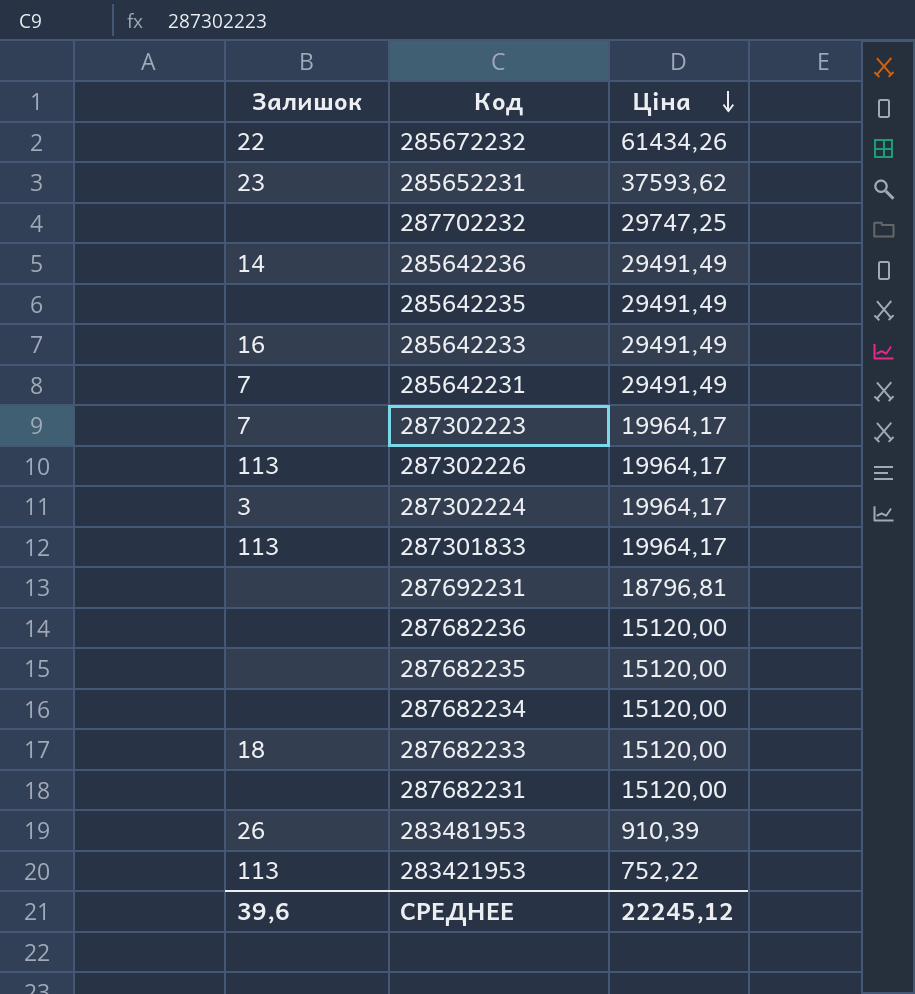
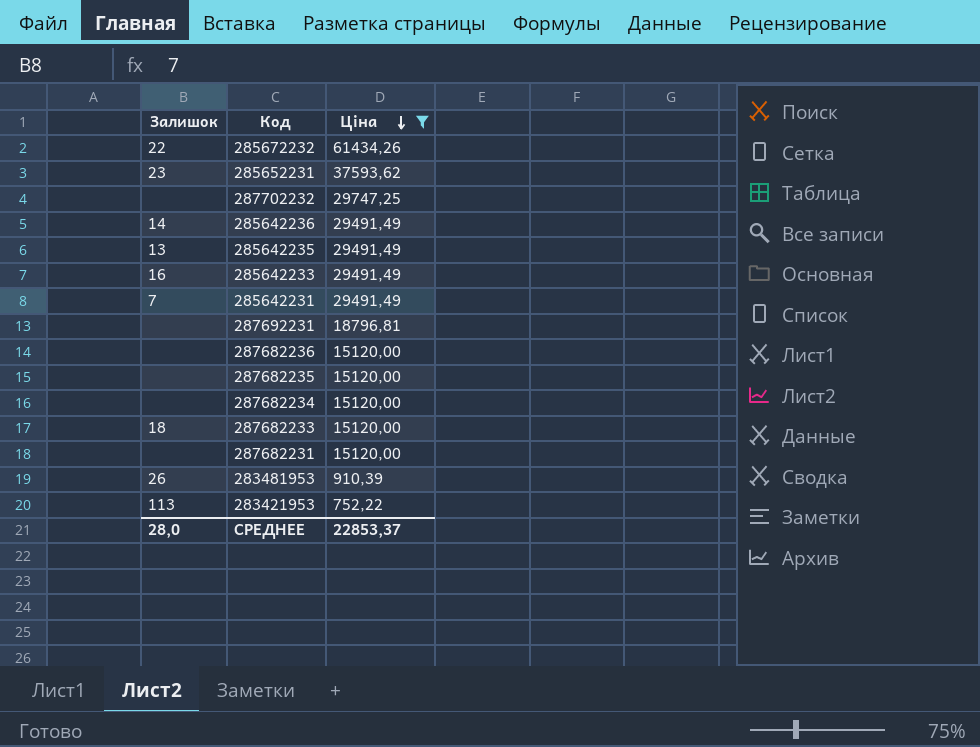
filter: none -> Ціна != 19964,17
285642235 | Залишок: none -> 13
СРЕДНЕЕ | Залишок: 39,6 -> 28,0
СРЕДНЕЕ | Ціна: 22245,12 -> 22853,37

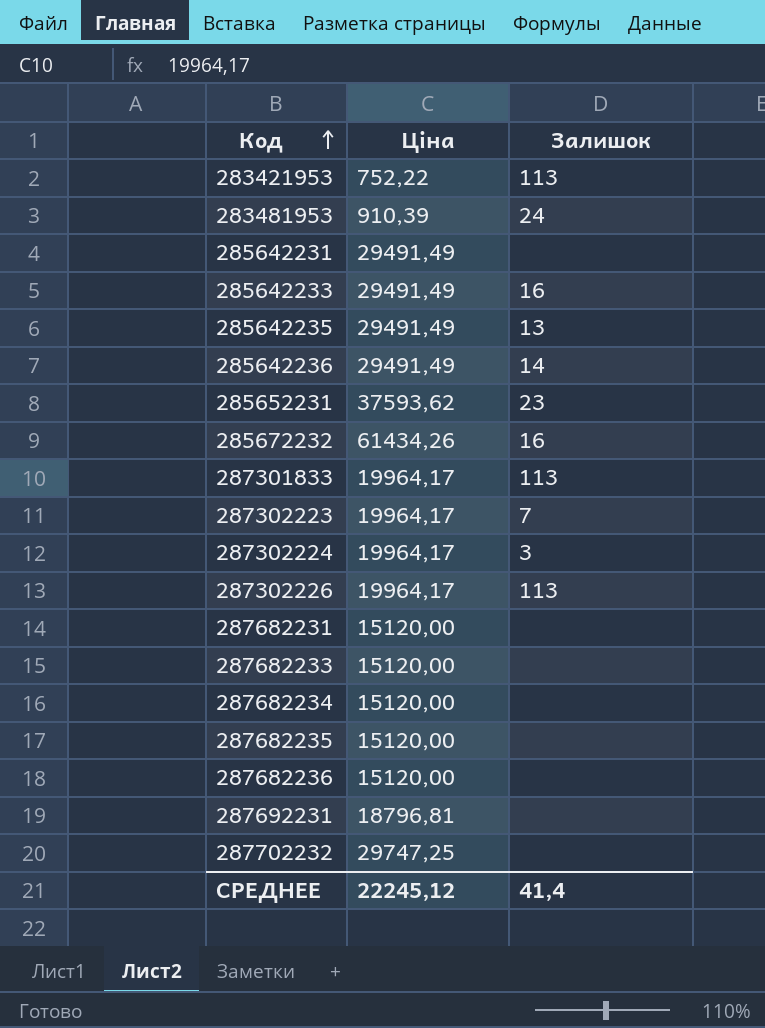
filter: Ціна != 19964,17 -> none
row order: Ціна descending -> Код ascending
column Залишок | position: 1 -> 3
283481953 | Залишок: 26 -> 24
285642231 | Залишок: 7 -> none
285672232 | Залишок: 22 -> 16
287682233 | Залишок: 18 -> none
СРЕДНЕЕ | Ціна: 22853,37 -> 22245,12
СРЕДНЕЕ | Залишок: 28,0 -> 41,4

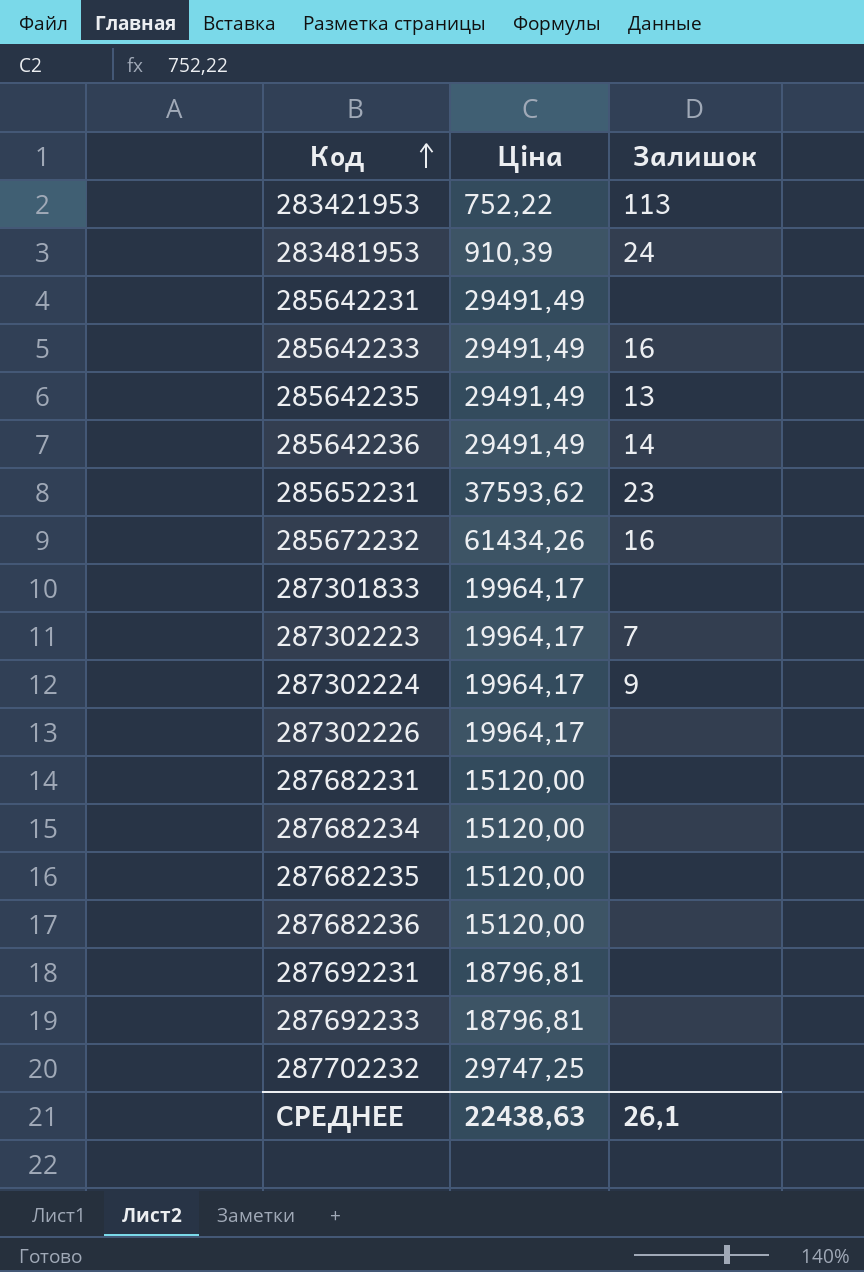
row 287682233: 15120,00 | none -> none
287301833 | Залишок: 113 -> none
287302224 | Залишок: 3 -> 9
287302226 | Залишок: 113 -> none
row 287692233: none -> 18796,81 | none
СРЕДНЕЕ | Ціна: 22245,12 -> 22438,63
СРЕДНЕЕ | Залишок: 41,4 -> 26,1

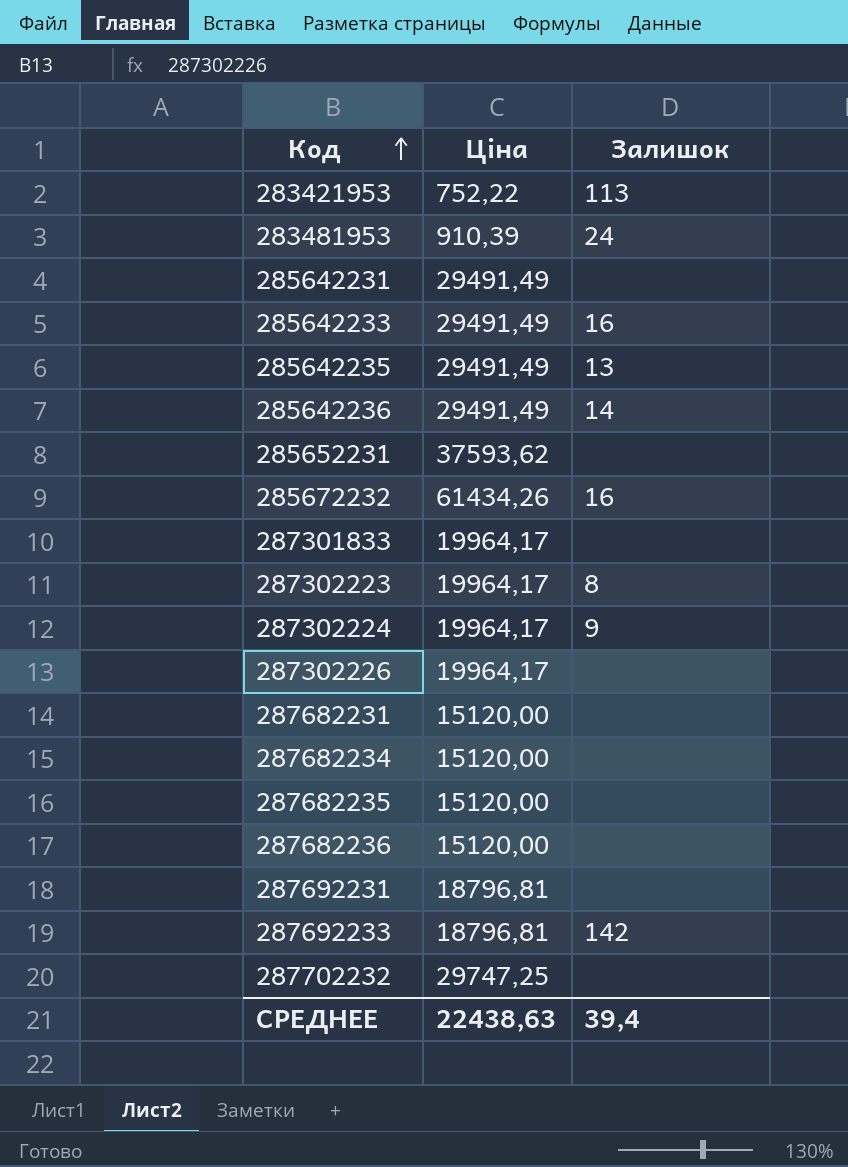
285652231 | Залишок: 23 -> none
287302223 | Залишок: 7 -> 8
287692233 | Залишок: none -> 142
СРЕДНЕЕ | Залишок: 26,1 -> 39,4

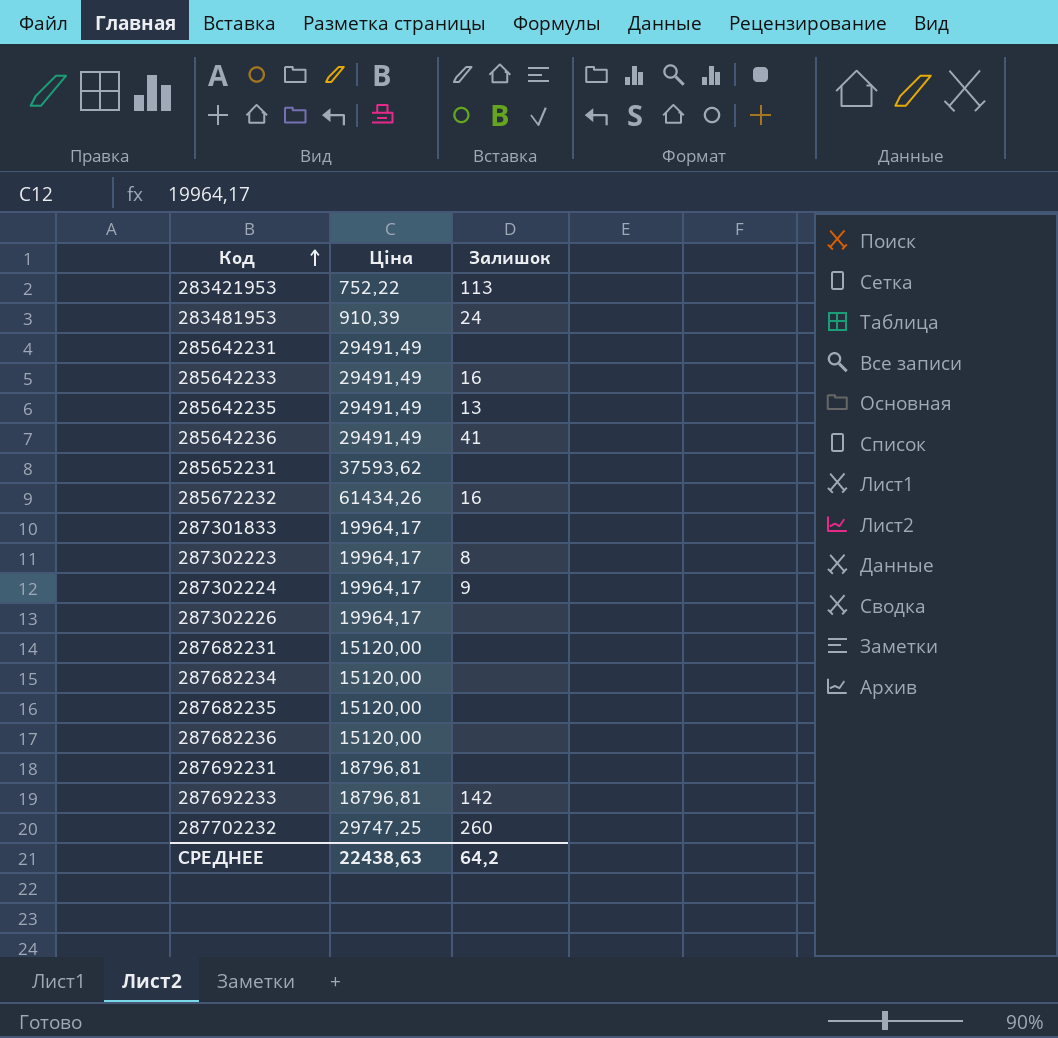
285642236 | Залишок: 14 -> 41
287702232 | Залишок: none -> 260
СРЕДНЕЕ | Залишок: 39,4 -> 64,2

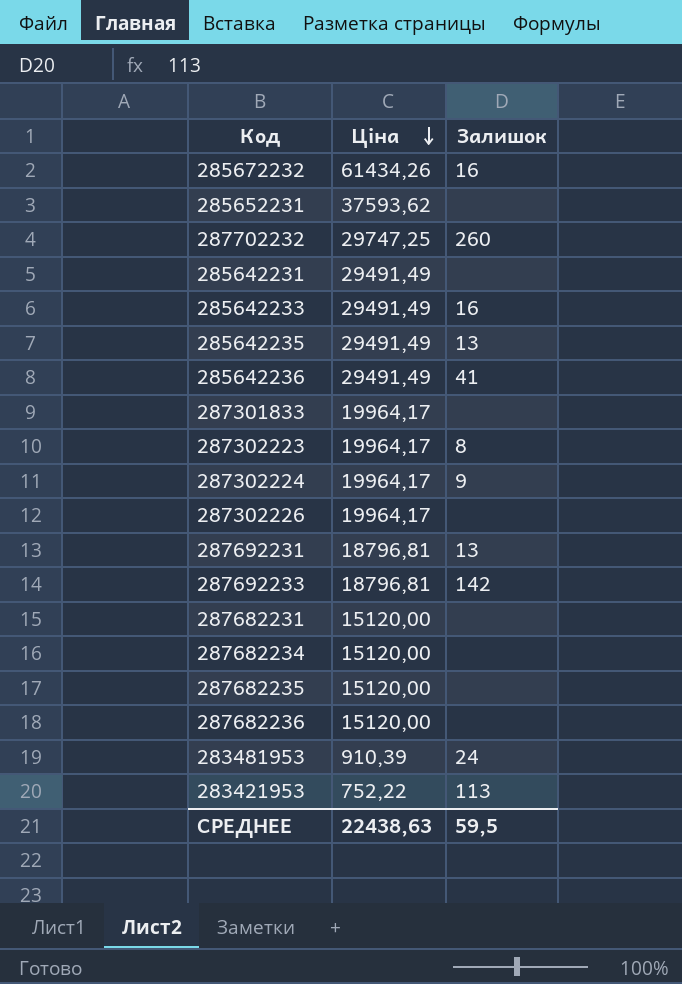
row order: Код ascending -> Ціна descending
287692231 | Залишок: none -> 13
СРЕДНЕЕ | Залишок: 64,2 -> 59,5

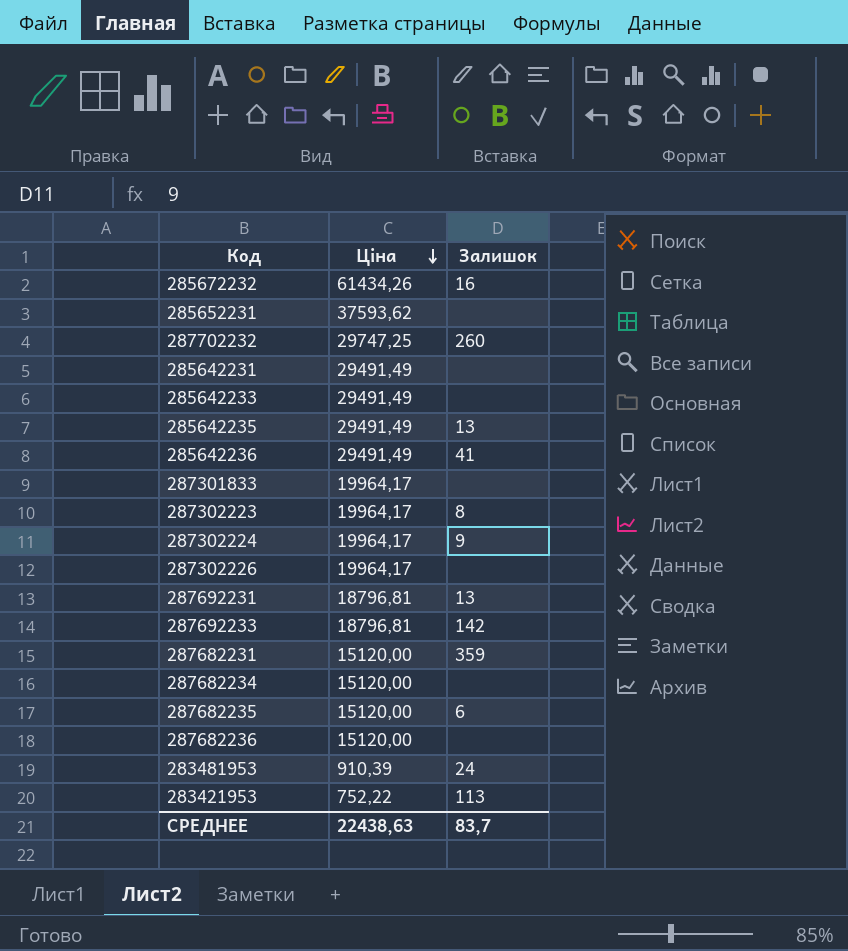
285642233 | Залишок: 16 -> none
287682231 | Залишок: none -> 359
287682235 | Залишок: none -> 6
СРЕДНЕЕ | Залишок: 59,5 -> 83,7

